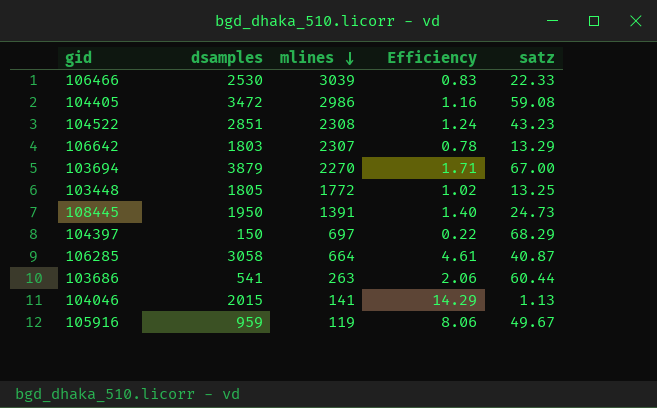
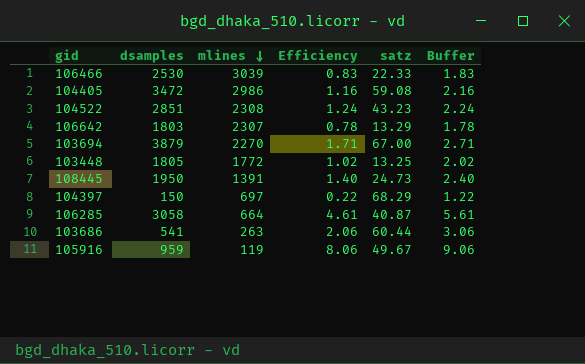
column Buffer | formula: none -> [Efficiency] + 1
row 104046: 2015 | 141 | 14.29 | 1.13 -> none

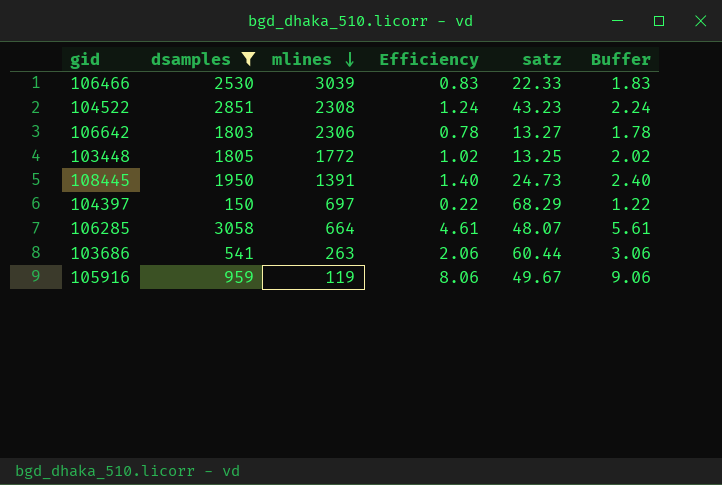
filter: none -> dsamples <= 3058
106642 | mlines: 2307 -> 2306
106642 | satz: 13.29 -> 13.27
106285 | satz: 40.87 -> 48.07

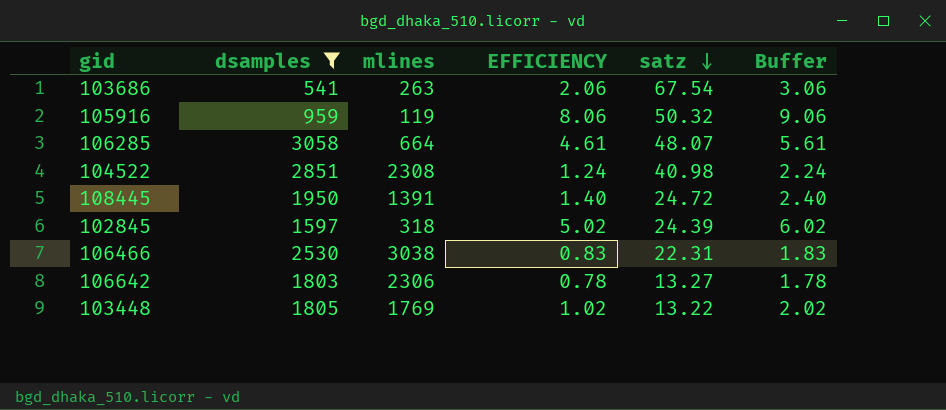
row order: mlines descending -> satz descending
column name: Efficiency -> EFFICIENCY
row 104397: 150 | 697 | 0.22 | 68.29 | 1.22 -> none
103686 | satz: 60.44 -> 67.54
105916 | satz: 49.67 -> 50.32
104522 | satz: 43.23 -> 40.98
108445 | satz: 24.73 -> 24.72
row 102845: none -> 1597 | 318 | 5.02 | 24.39 | 6.02
106466 | mlines: 3039 -> 3038
106466 | satz: 22.33 -> 22.31
103448 | mlines: 1772 -> 1769
103448 | satz: 13.25 -> 13.22

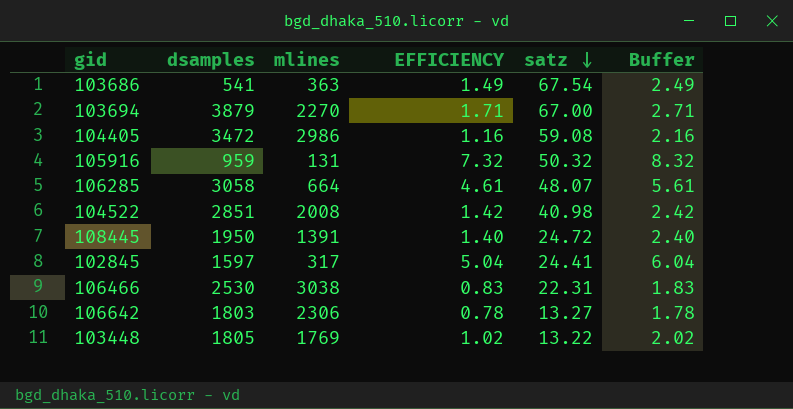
filter: dsamples <= 3058 -> none
103686 | mlines: 263 -> 363
103686 | EFFICIENCY: 2.06 -> 1.49
103686 | Buffer: 3.06 -> 2.49
105916 | mlines: 119 -> 131
105916 | EFFICIENCY: 8.06 -> 7.32
105916 | Buffer: 9.06 -> 8.32
104522 | mlines: 2308 -> 2008
104522 | EFFICIENCY: 1.24 -> 1.42
104522 | Buffer: 2.24 -> 2.42
102845 | mlines: 318 -> 317
102845 | EFFICIENCY: 5.02 -> 5.04
102845 | satz: 24.39 -> 24.41
102845 | Buffer: 6.02 -> 6.04

